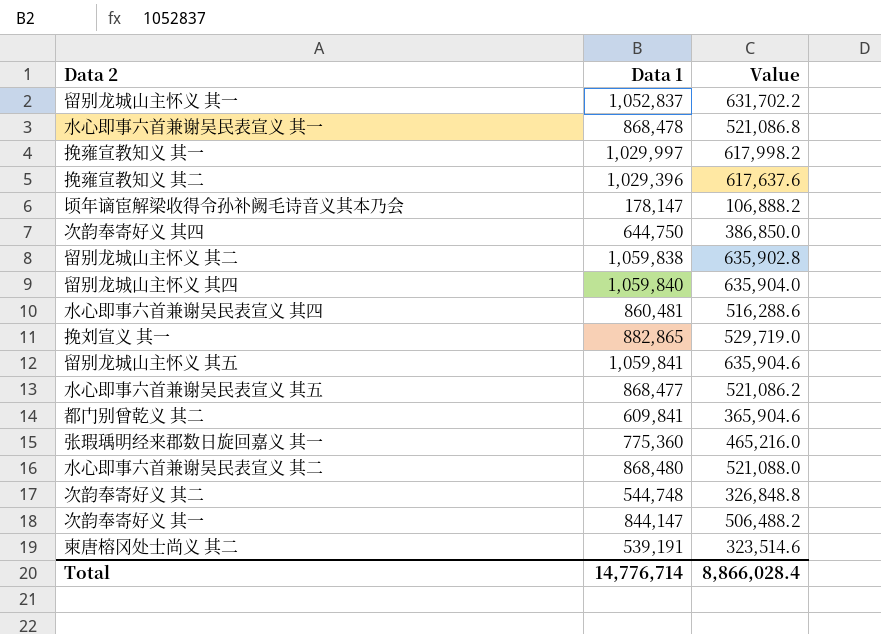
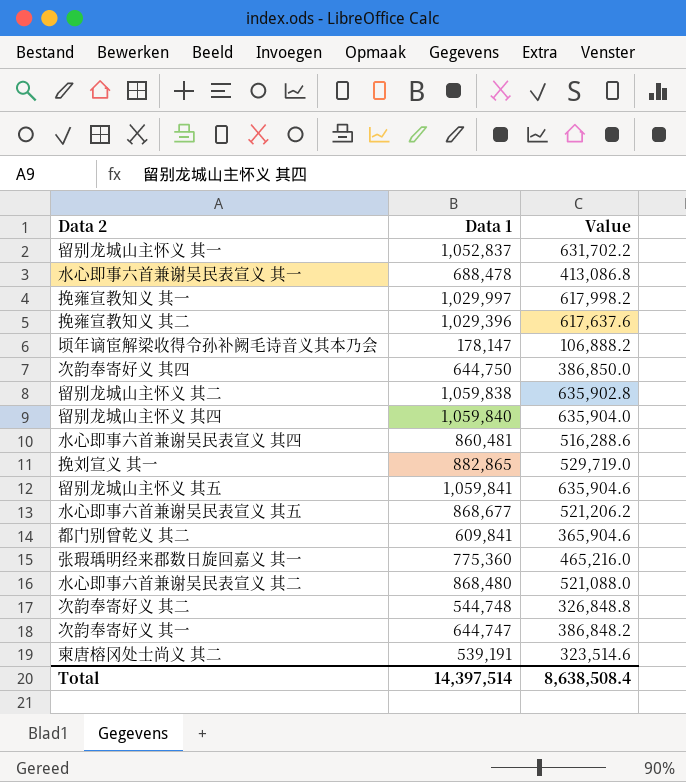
水心即事六首兼谢吴民表宣义 其一 | Data 1: 868,478 -> 688,478
水心即事六首兼谢吴民表宣义 其一 | Value: 521,086.8 -> 413,086.8
水心即事六首兼谢吴民表宣义 其五 | Data 1: 868,477 -> 868,677
水心即事六首兼谢吴民表宣义 其五 | Value: 521,086.2 -> 521,206.2
次韵奉寄好义 其一 | Data 1: 844,147 -> 644,747
次韵奉寄好义 其一 | Value: 506,488.2 -> 386,848.2
Total | Data 1: 14,776,714 -> 14,397,514
Total | Value: 8,866,028.4 -> 8,638,508.4

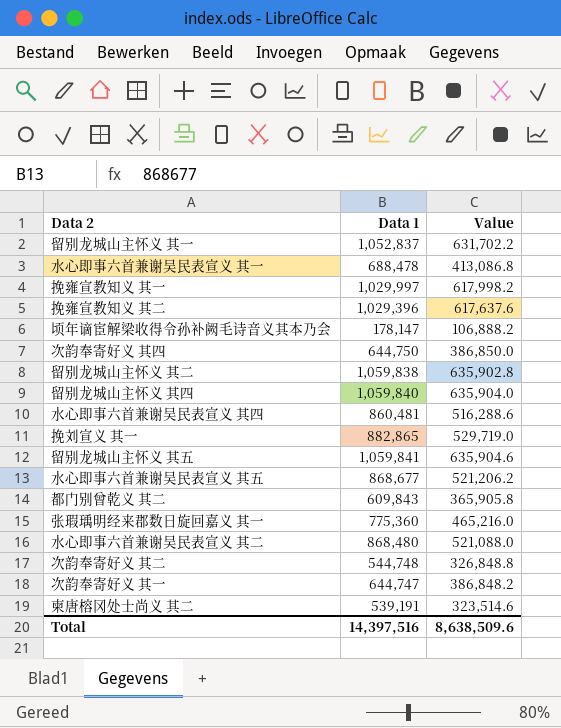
都门别曾乾义 其二 | Data 1: 609,841 -> 609,843
都门别曾乾义 其二 | Value: 365,904.6 -> 365,905.8
Total | Data 1: 14,397,514 -> 14,397,516
Total | Value: 8,638,508.4 -> 8,638,509.6

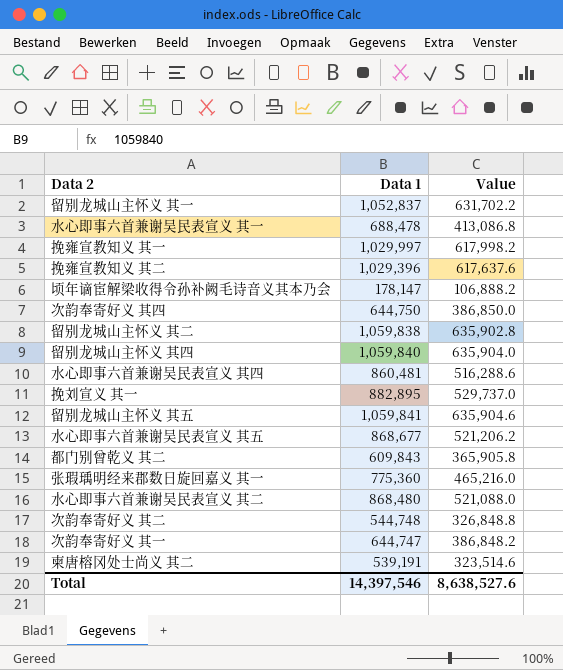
挽刘宣义 其一 | Data 1: 882,865 -> 882,895
挽刘宣义 其一 | Value: 529,719.0 -> 529,737.0
Total | Data 1: 14,397,516 -> 14,397,546
Total | Value: 8,638,509.6 -> 8,638,527.6

